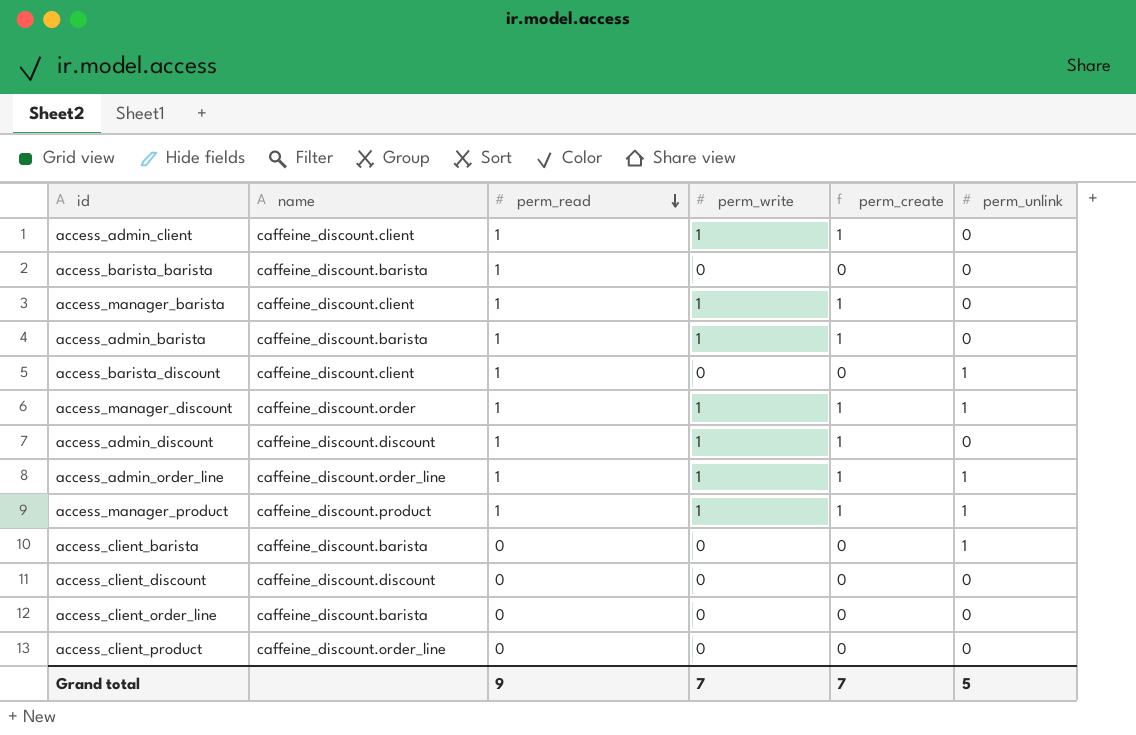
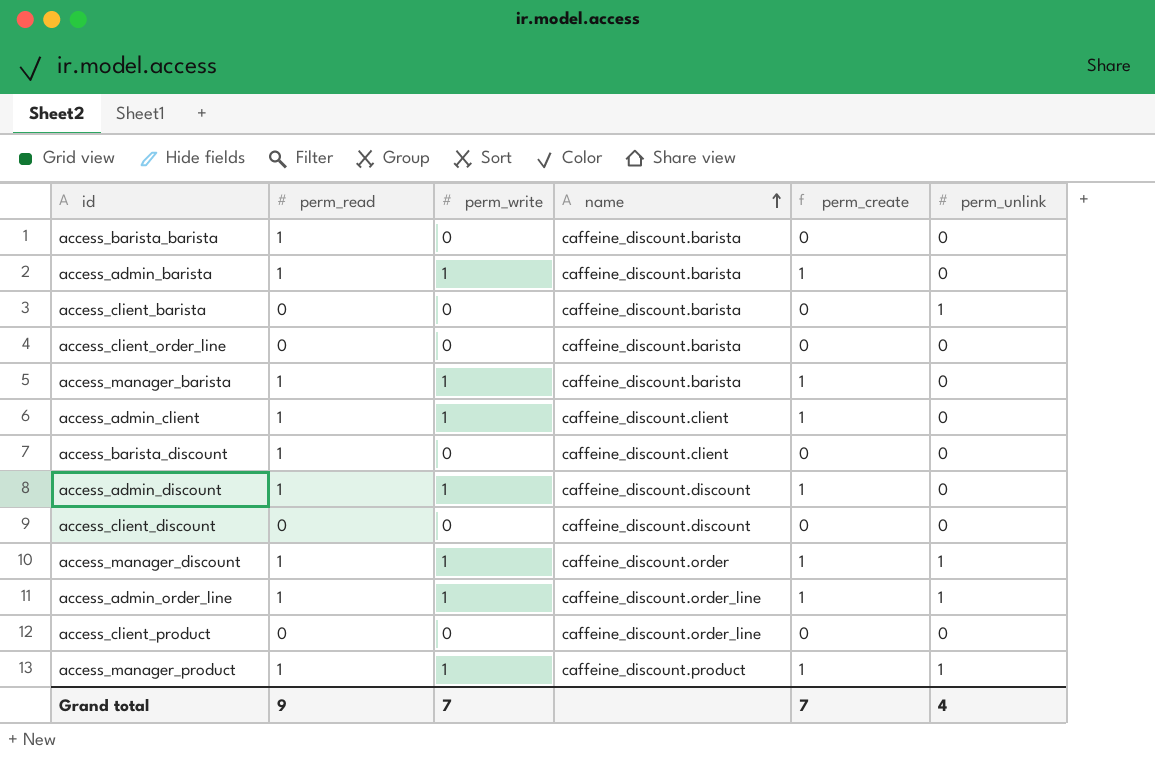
row order: perm_read descending -> name ascending
column name | position: 2 -> 4
access_manager_barista | name: caffeine_discount.client -> caffeine_discount.barista
access_barista_discount | perm_unlink: 1 -> 0
Grand total | perm_unlink: 5 -> 4

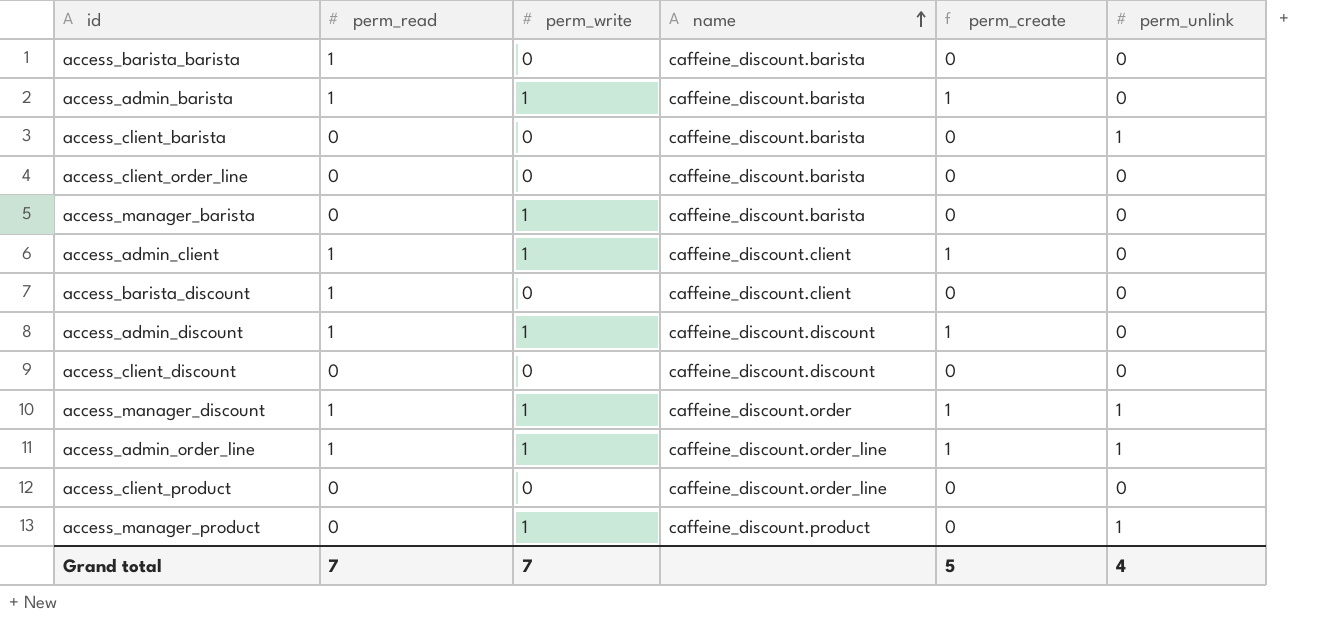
access_manager_barista | perm_read: 1 -> 0
access_manager_barista | perm_create: 1 -> 0
access_manager_product | perm_read: 1 -> 0
access_manager_product | perm_create: 1 -> 0
Grand total | perm_read: 9 -> 7
Grand total | perm_create: 7 -> 5

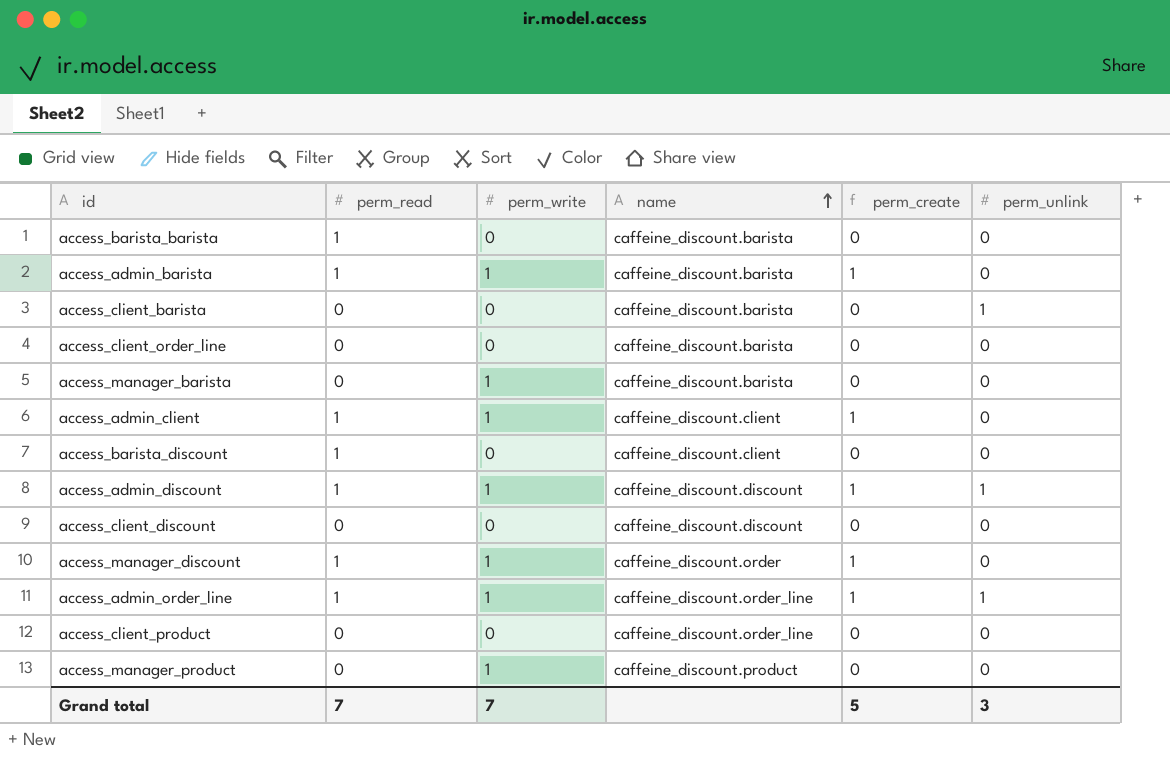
access_admin_discount | perm_unlink: 0 -> 1
access_manager_discount | perm_unlink: 1 -> 0
access_manager_product | perm_unlink: 1 -> 0
Grand total | perm_unlink: 4 -> 3

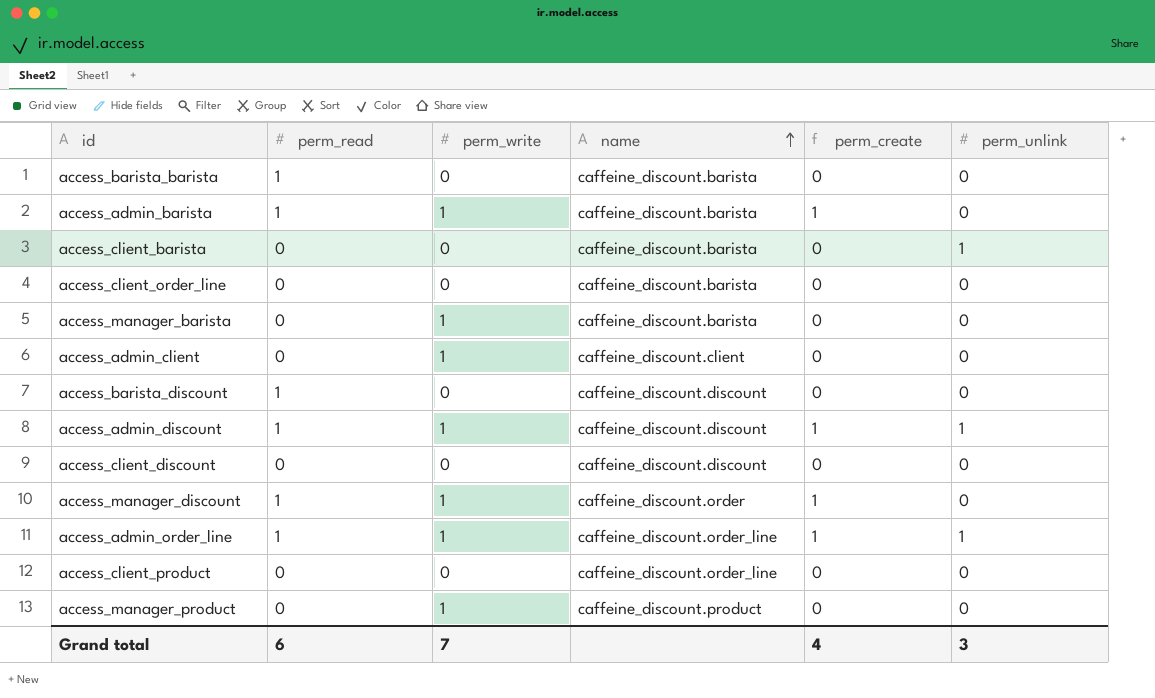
access_admin_client | perm_read: 1 -> 0
access_admin_client | perm_create: 1 -> 0
access_barista_discount | name: caffeine_discount.client -> caffeine_discount.discount
Grand total | perm_read: 7 -> 6
Grand total | perm_create: 5 -> 4

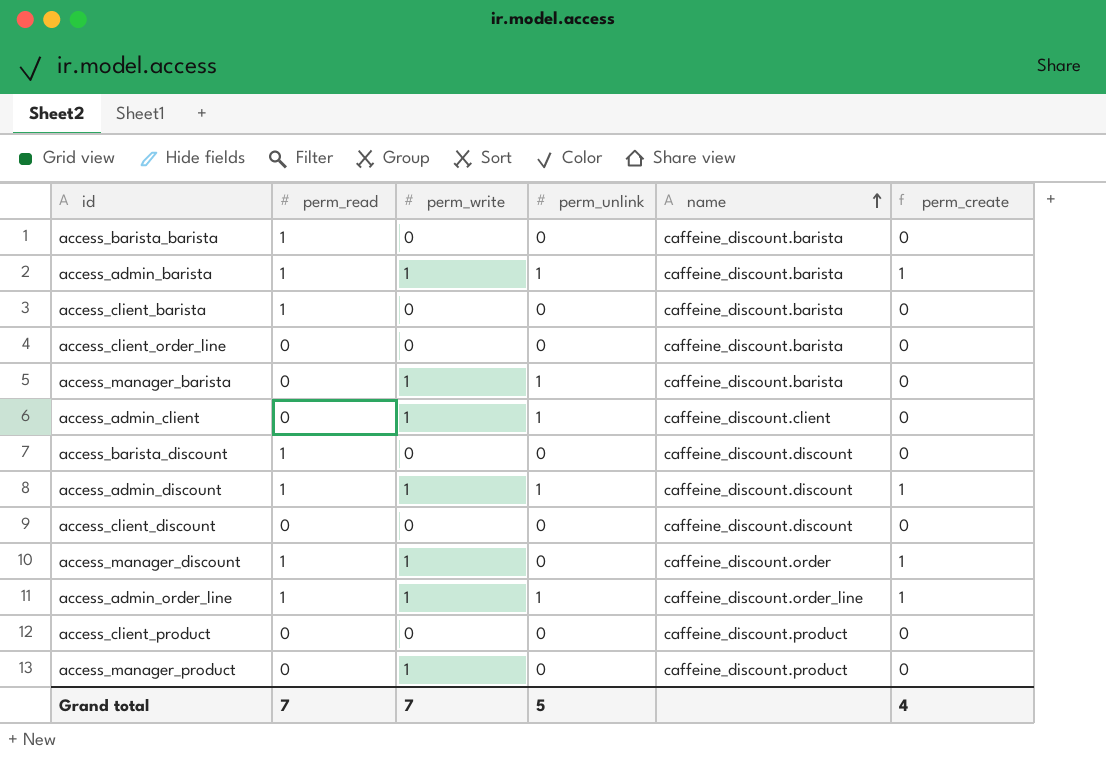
column perm_unlink | position: 6 -> 4
access_admin_barista | perm_unlink: 0 -> 1
access_client_barista | perm_read: 0 -> 1
access_client_barista | perm_unlink: 1 -> 0
access_manager_barista | perm_unlink: 0 -> 1
access_admin_client | perm_unlink: 0 -> 1
access_client_product | name: caffeine_discount.order_line -> caffeine_discount.product
Grand total | perm_read: 6 -> 7
Grand total | perm_unlink: 3 -> 5

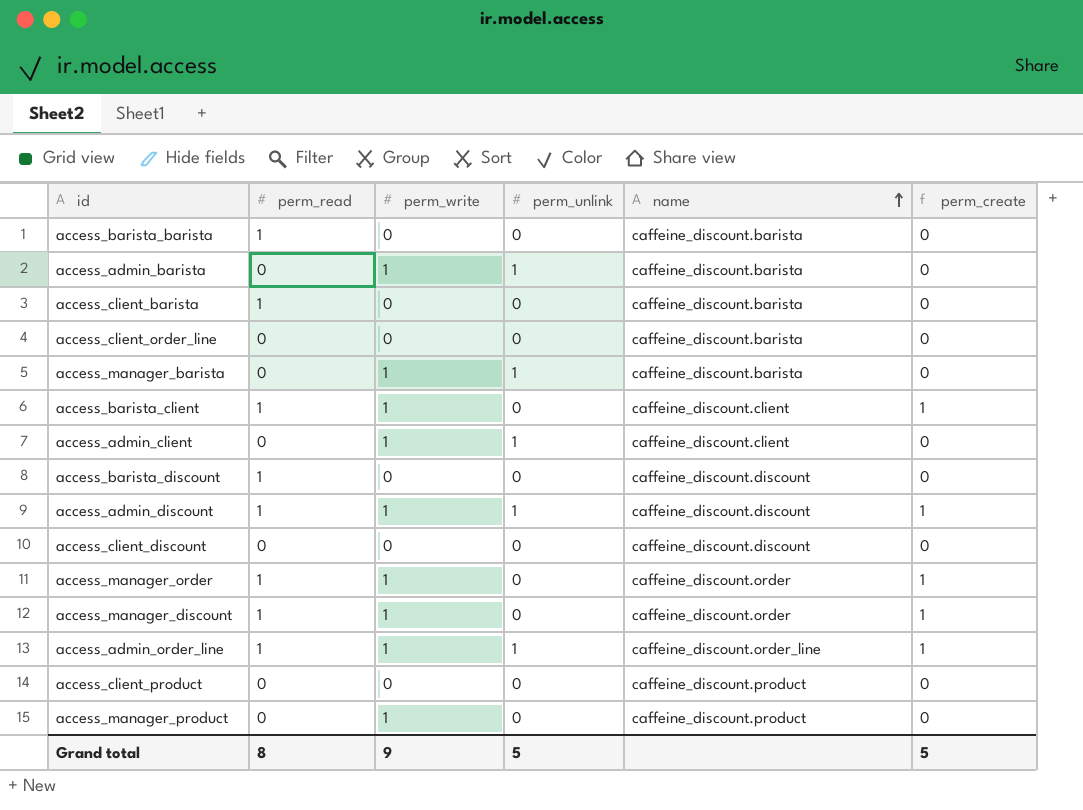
access_admin_barista | perm_read: 1 -> 0
access_admin_barista | perm_create: 1 -> 0
row access_barista_client: none -> 1 | 1 | 0 | caffeine_discount.client | 1
row access_manager_order: none -> 1 | 1 | 0 | caffeine_discount.order | 1
Grand total | perm_read: 7 -> 8
Grand total | perm_write: 7 -> 9
Grand total | perm_create: 4 -> 5

